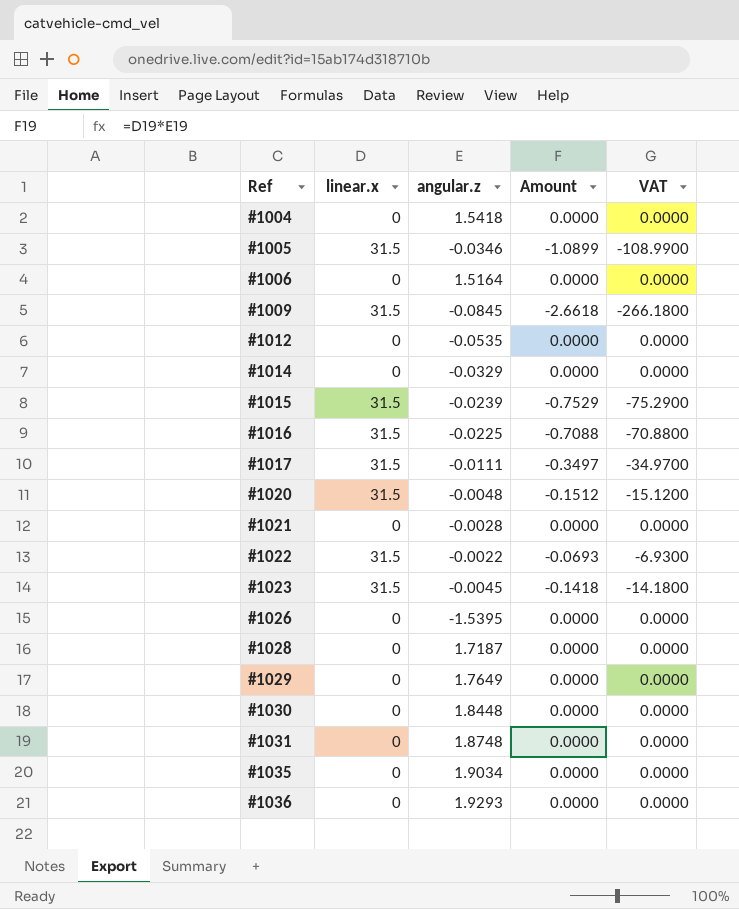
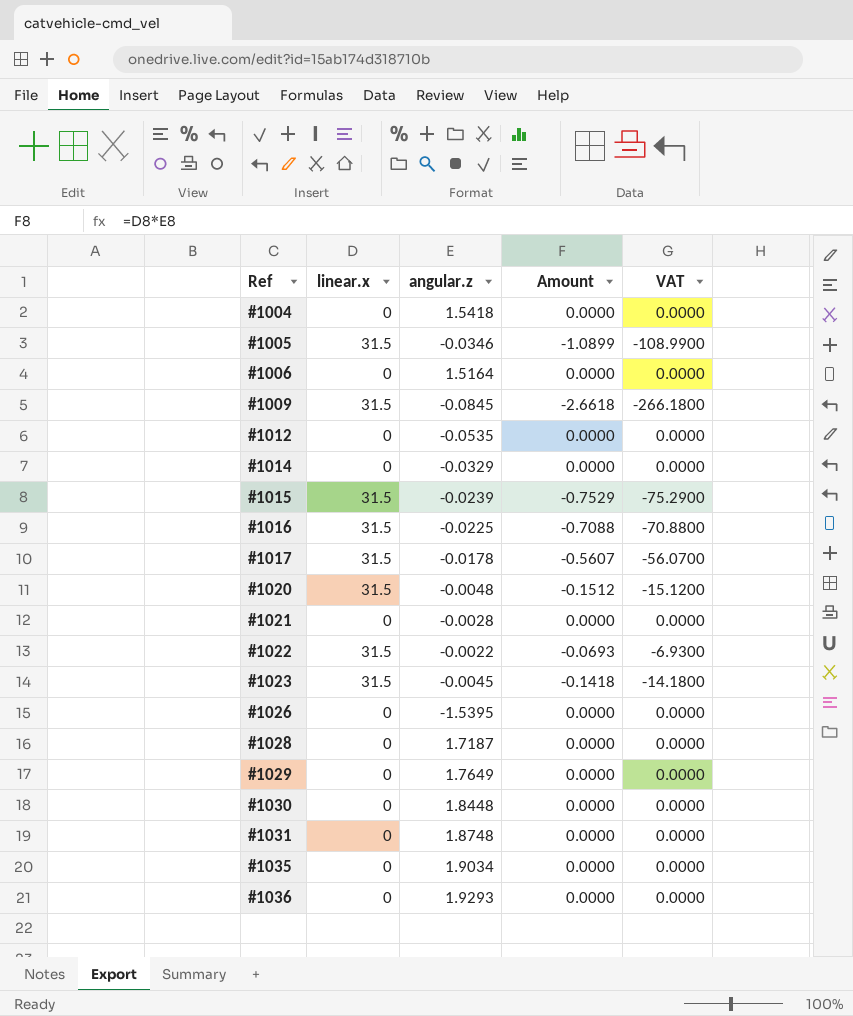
#1017 | angular.z: -0.0111 -> -0.0178
#1017 | Amount: -0.3497 -> -0.5607
#1017 | VAT: -34.9700 -> -56.0700

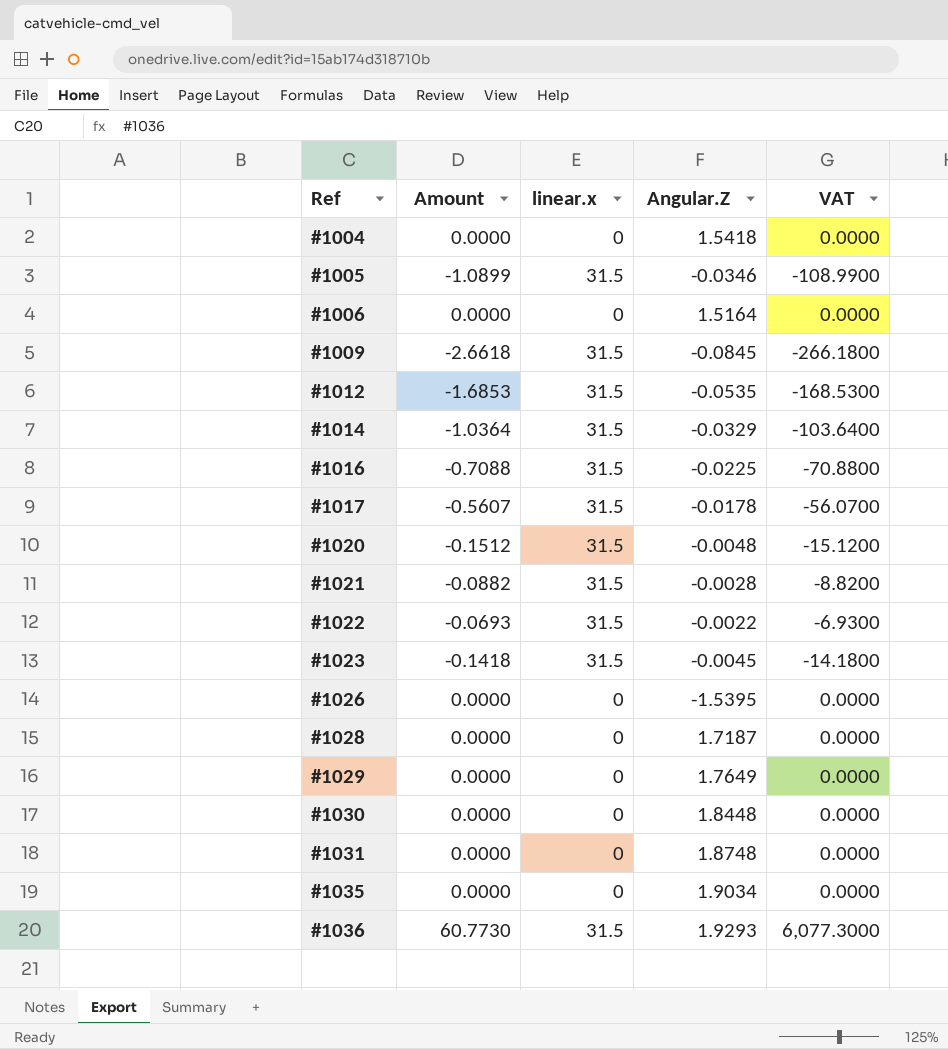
column Amount | position: 4 -> 2
column name: angular.z -> Angular.Z
row #1015: 31.5 | -0.0239 | -0.7529 | -75.2900 -> none
#1012 | Amount: 0.0000 -> -1.6853
#1012 | linear.x: 0 -> 31.5
#1012 | VAT: 0.0000 -> -168.5300
#1014 | Amount: 0.0000 -> -1.0364
#1014 | linear.x: 0 -> 31.5
#1014 | VAT: 0.0000 -> -103.6400
#1021 | Amount: 0.0000 -> -0.0882
#1021 | linear.x: 0 -> 31.5
#1021 | VAT: 0.0000 -> -8.8200
#1036 | Amount: 0.0000 -> 60.7730
#1036 | linear.x: 0 -> 31.5
#1036 | VAT: 0.0000 -> 6,077.3000

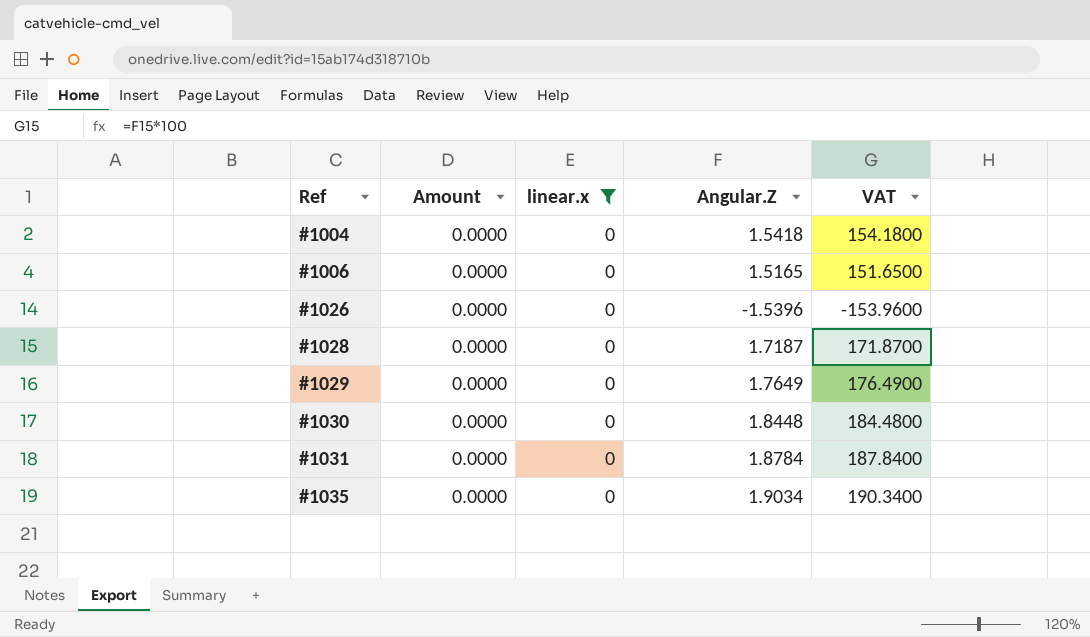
filter: none -> linear.x = 0
column VAT | formula: [Amount] * 100 -> [Angular.Z] * 100
#1006 | Angular.Z: 1.5164 -> 1.5165
#1026 | Angular.Z: -1.5395 -> -1.5396
#1031 | Angular.Z: 1.8748 -> 1.8784

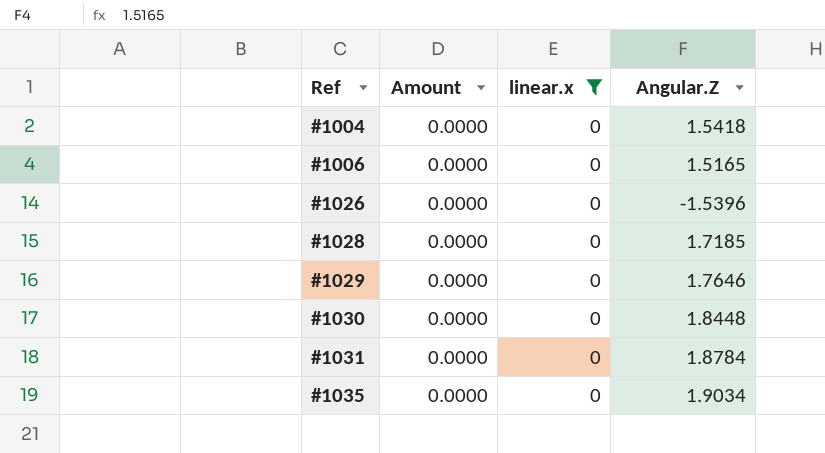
column VAT | formula: [Angular.Z] * 100 -> none
#1028 | Angular.Z: 1.7187 -> 1.7185
#1029 | Angular.Z: 1.7649 -> 1.7646

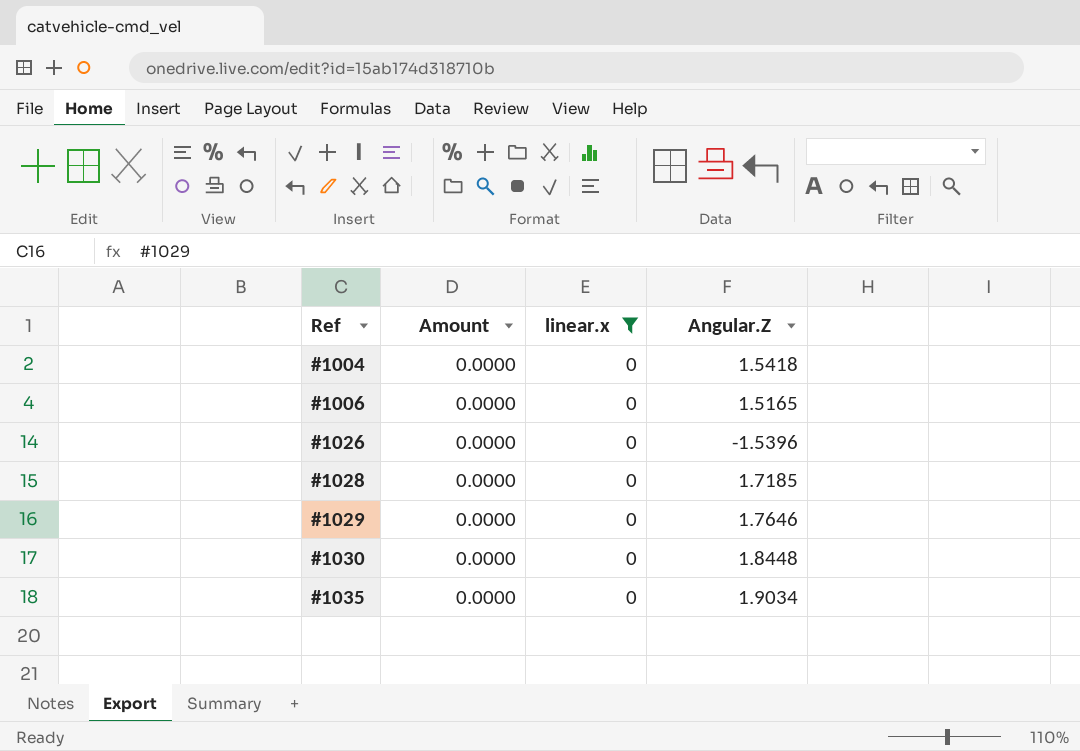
row #1031: 0.0000 | 0 | 1.8784 -> none

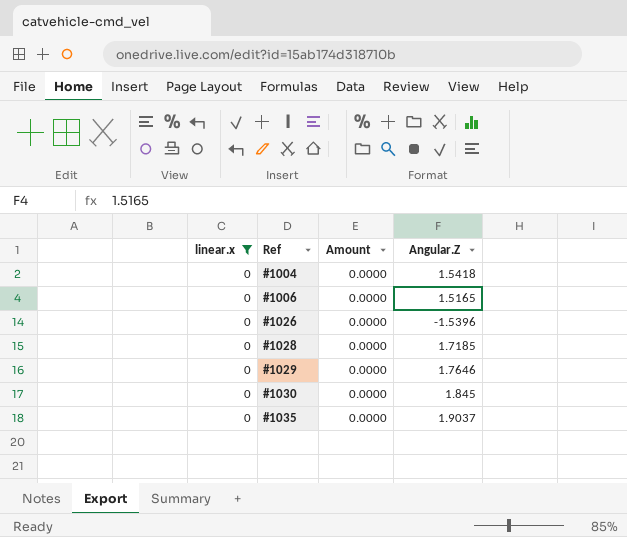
column linear.x | position: 3 -> 1
#1030 | Angular.Z: 1.8448 -> 1.845
#1035 | Angular.Z: 1.9034 -> 1.9037

